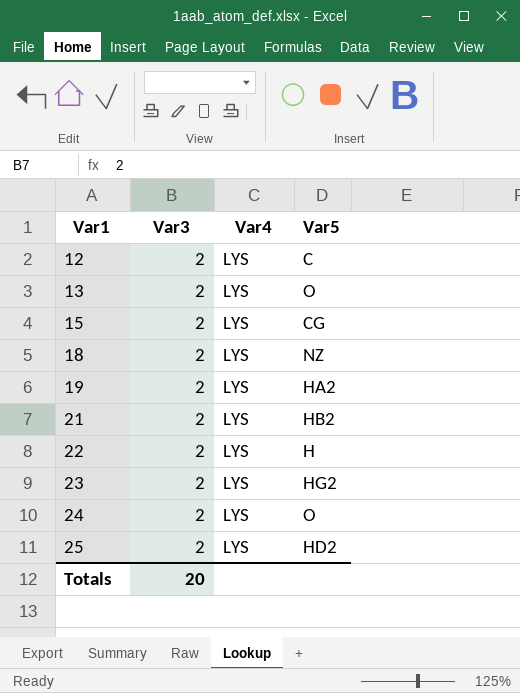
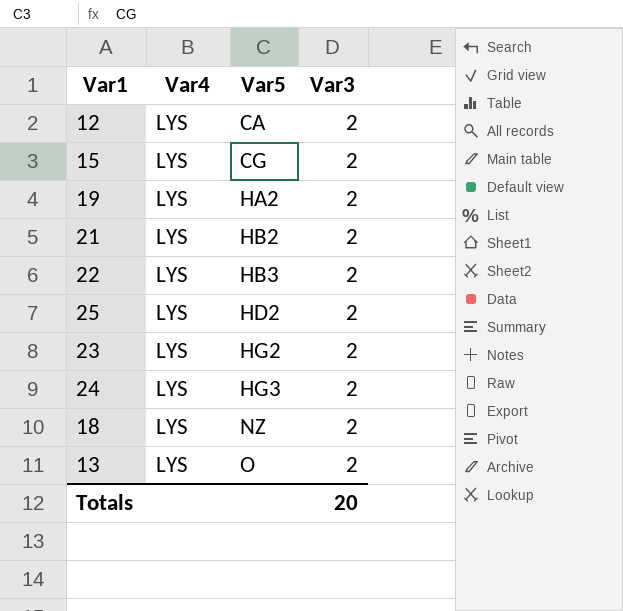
row order: Var1 ascending -> Var5 ascending
column Var3 | position: 2 -> 4
12 | Var5: C -> CA
22 | Var5: H -> HB3
24 | Var5: O -> HG3

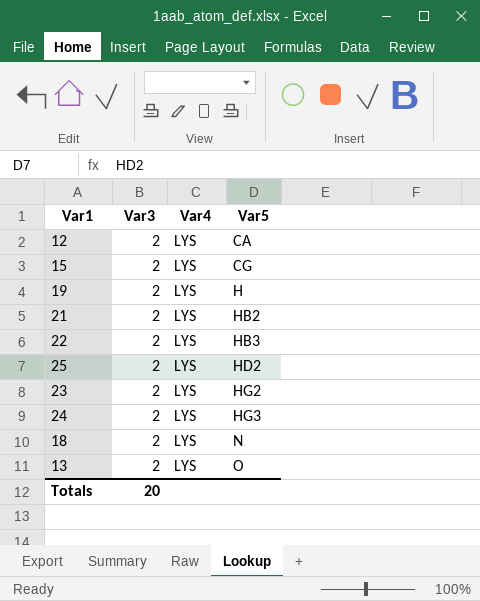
column Var3 | position: 4 -> 2
19 | Var5: HA2 -> H
18 | Var5: NZ -> N

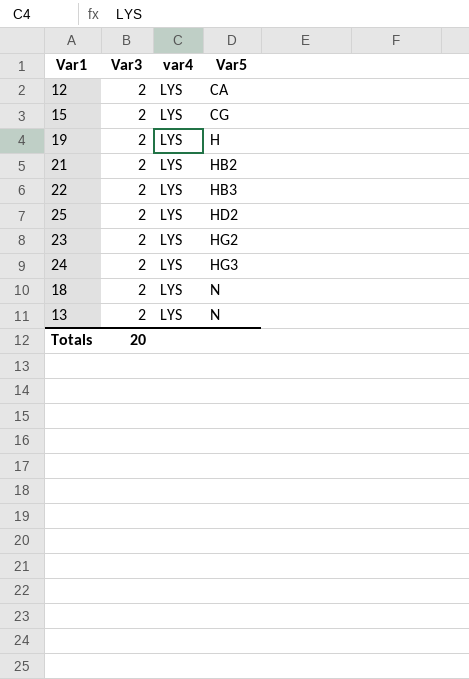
column name: Var4 -> var4
13 | Var5: O -> N

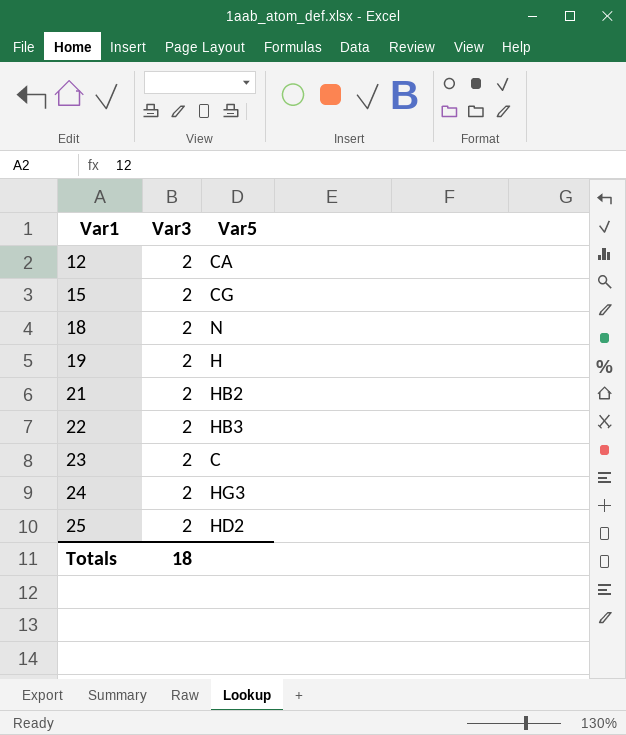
row order: Var5 ascending -> Var1 ascending
column var4 | position: 3 -> none
row 13: 2 | LYS | N -> none
23 | Var5: HG2 -> C
Totals | Var3: 20 -> 18

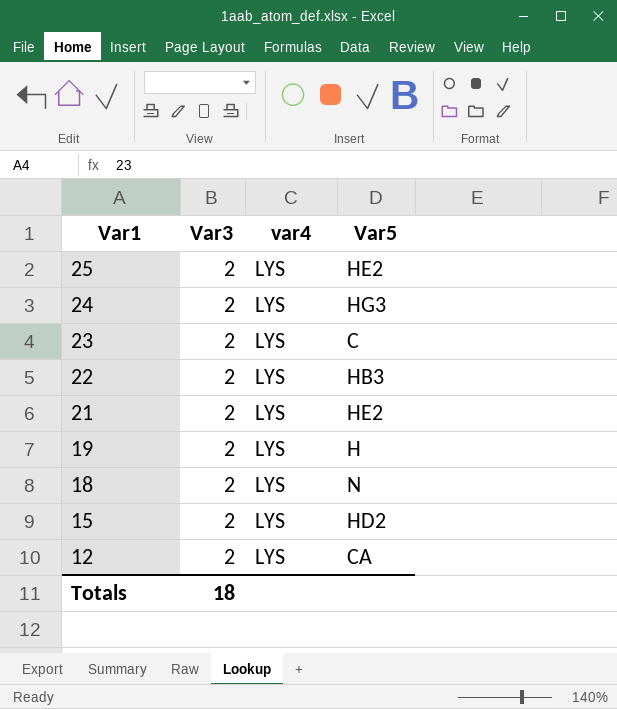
row order: Var1 ascending -> Var1 descending
column var4 | position: none -> 3
25 | Var5: HD2 -> HE2
21 | Var5: HB2 -> HE2
15 | Var5: CG -> HD2

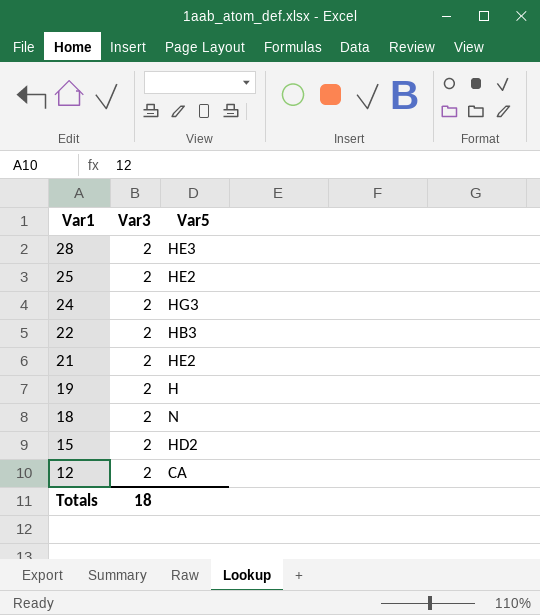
column var4 | position: 3 -> none
row 23: 2 | LYS | C -> none
row 28: none -> 2 | HE3

